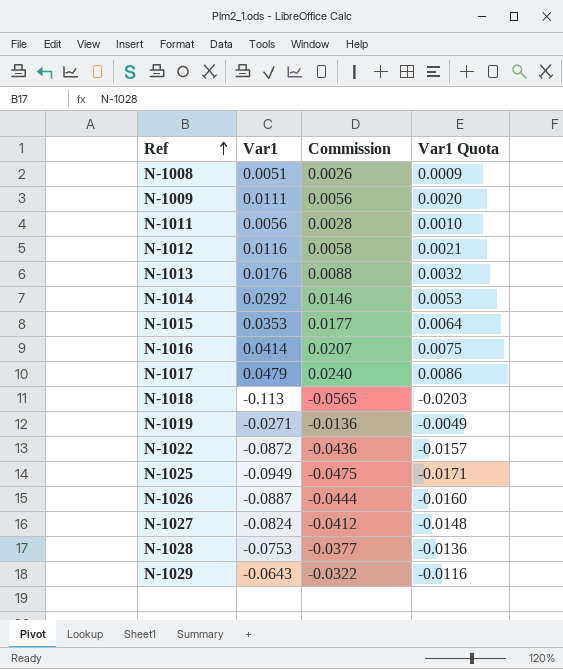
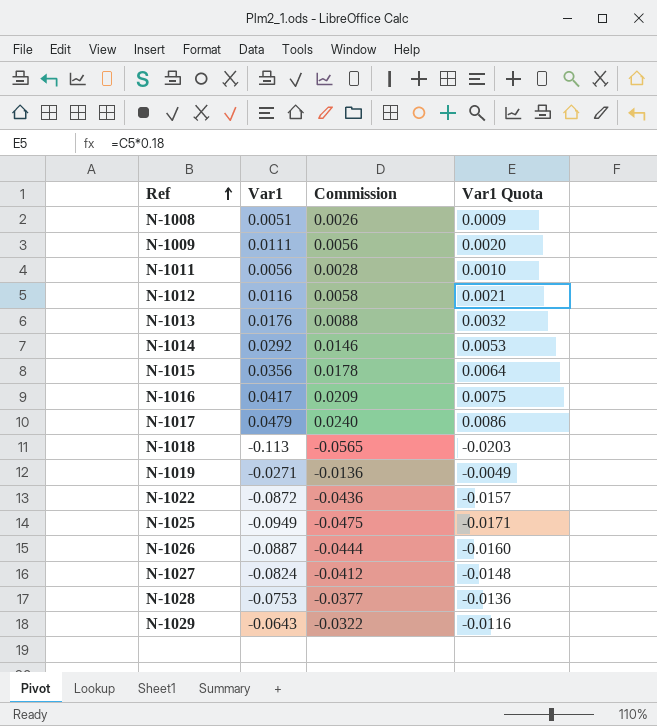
N-1015 | Var1: 0.0353 -> 0.0356
N-1015 | Commission: 0.0177 -> 0.0178
N-1016 | Var1: 0.0414 -> 0.0417
N-1016 | Commission: 0.0207 -> 0.0209

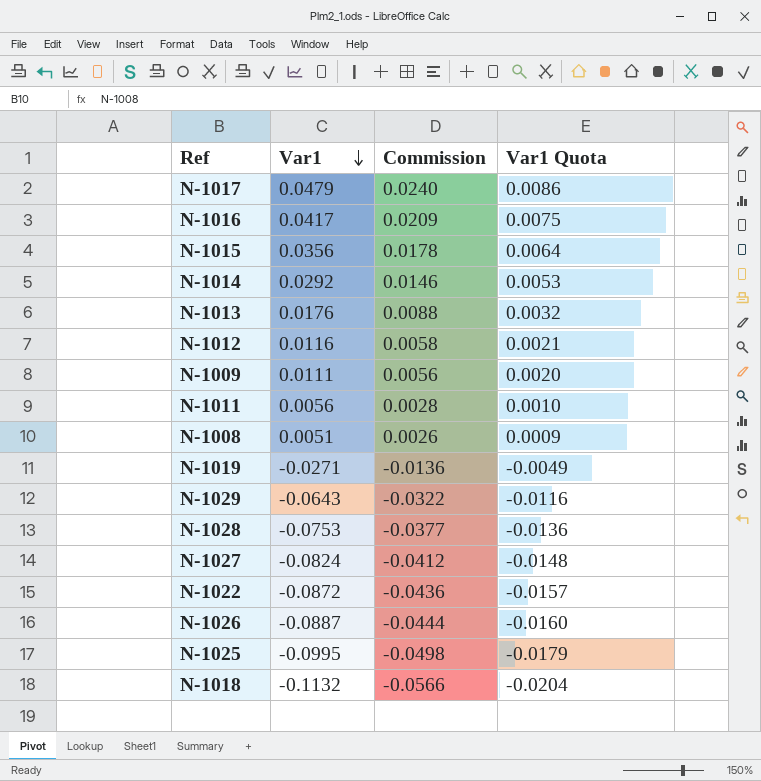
row order: Ref ascending -> Var1 descending
N-1025 | Var1: -0.0949 -> -0.0995
N-1025 | Commission: -0.0475 -> -0.0498
N-1025 | Var1 Quota: -0.0171 -> -0.0179
N-1018 | Var1: -0.113 -> -0.1132
N-1018 | Commission: -0.0565 -> -0.0566
N-1018 | Var1 Quota: -0.0203 -> -0.0204

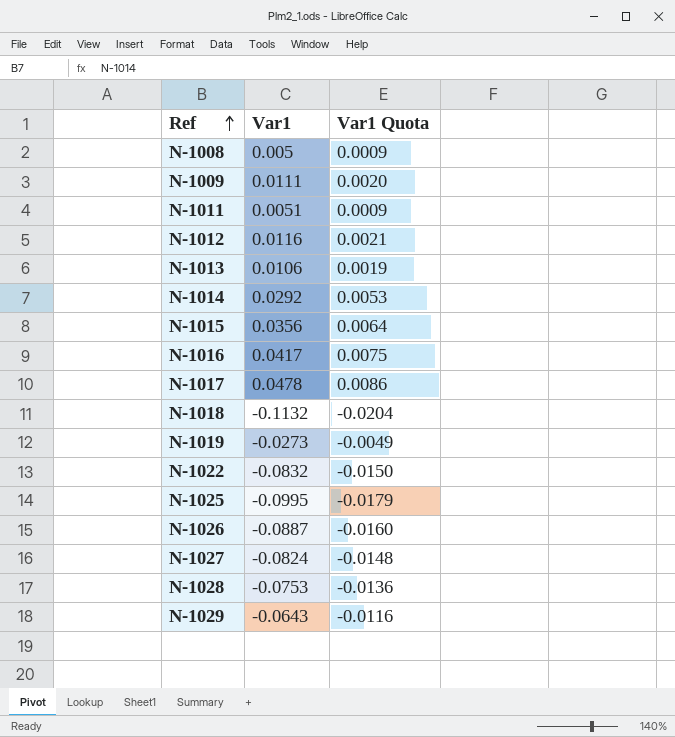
row order: Var1 descending -> Ref ascending
column Commission | formula: [Var1] * 0.5 -> none
N-1008 | Var1: 0.0051 -> 0.005
N-1011 | Var1: 0.0056 -> 0.0051
N-1011 | Var1 Quota: 0.0010 -> 0.0009
N-1013 | Var1: 0.0176 -> 0.0106
N-1013 | Var1 Quota: 0.0032 -> 0.0019
N-1017 | Var1: 0.0479 -> 0.0478
N-1019 | Var1: -0.0271 -> -0.0273
N-1022 | Var1: -0.0872 -> -0.0832
N-1022 | Var1 Quota: -0.0157 -> -0.0150

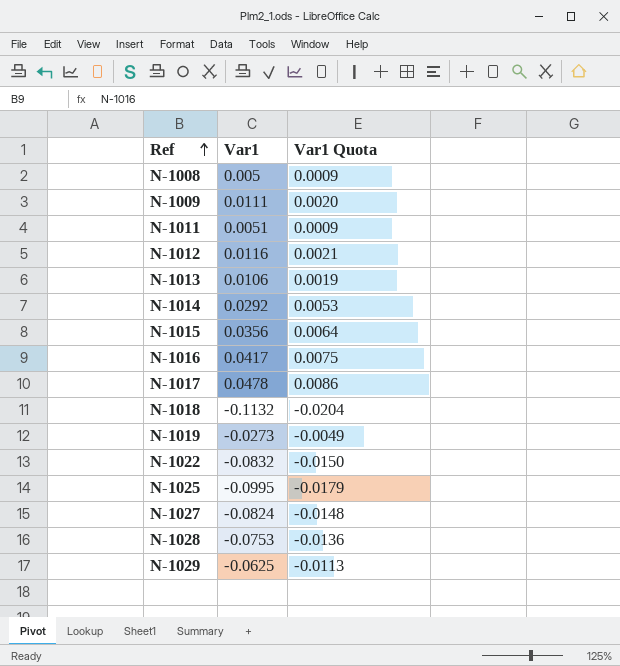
row N-1026: -0.0887 | -0.0160 -> none
N-1029 | Var1: -0.0643 -> -0.0625
N-1029 | Var1 Quota: -0.0116 -> -0.0113

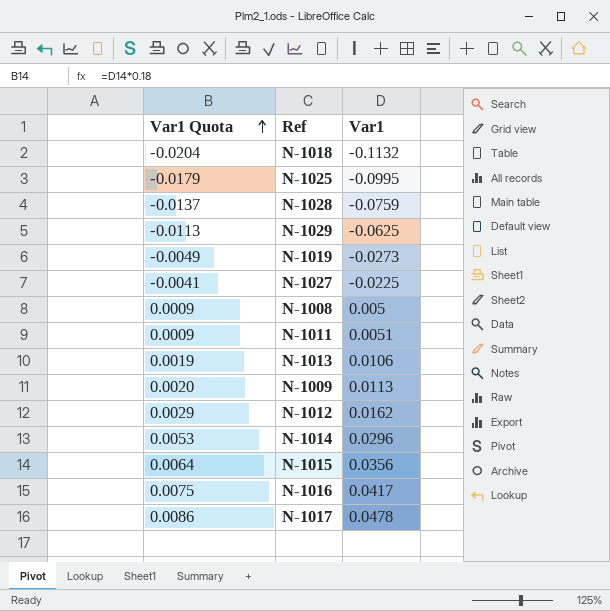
row order: Ref ascending -> Var1 Quota ascending
column Var1 Quota | position: 3 -> 1
row N-1022: -0.0832 | -0.0150 -> none
N-1028 | Var1 Quota: -0.0136 -> -0.0137
N-1028 | Var1: -0.0753 -> -0.0759
N-1027 | Var1 Quota: -0.0148 -> -0.0041
N-1027 | Var1: -0.0824 -> -0.0225
N-1009 | Var1: 0.0111 -> 0.0113
N-1012 | Var1 Quota: 0.0021 -> 0.0029
N-1012 | Var1: 0.0116 -> 0.0162
N-1014 | Var1: 0.0292 -> 0.0296

